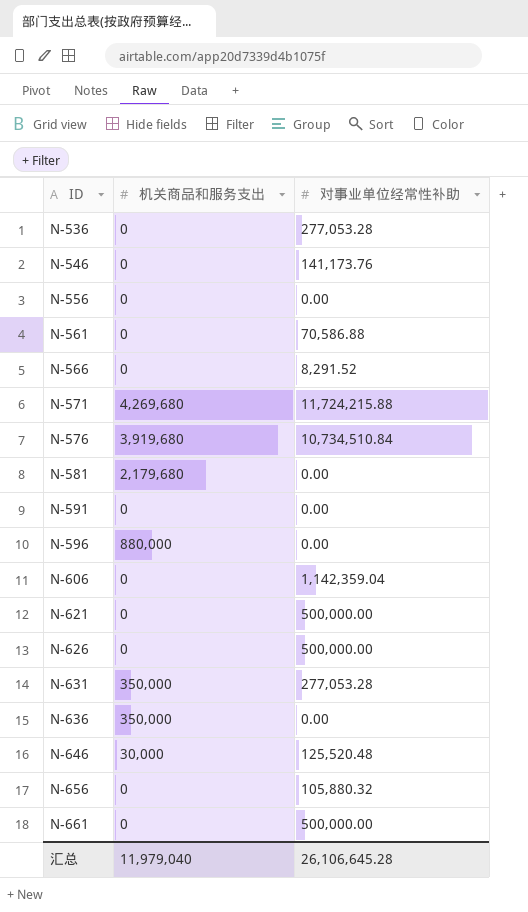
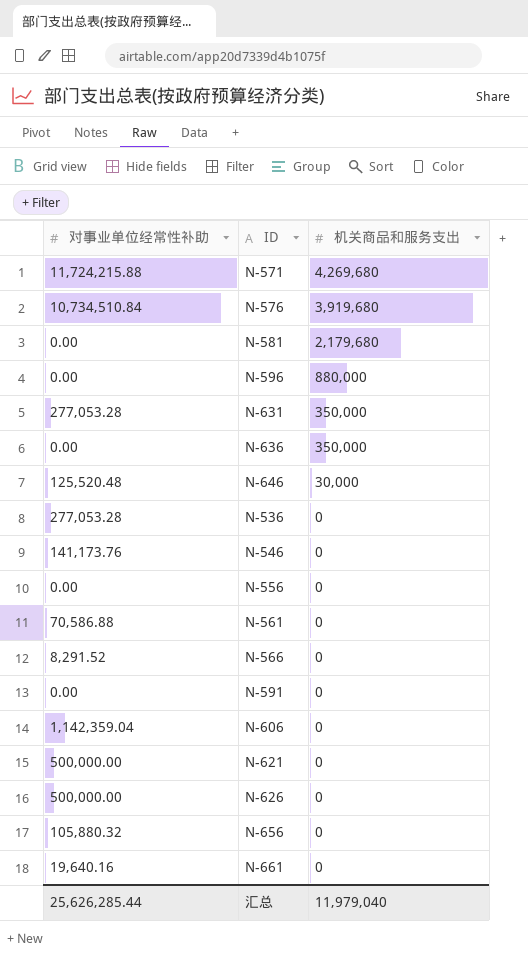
row order: ID ascending -> 机关商品和服务支出 descending
column 对事业单位经常性补助 | position: 3 -> 1
N-661 | 对事业单位经常性补助: 500,000.00 -> 19,640.16
汇总 | 对事业单位经常性补助: 26,106,645.28 -> 25,626,285.44

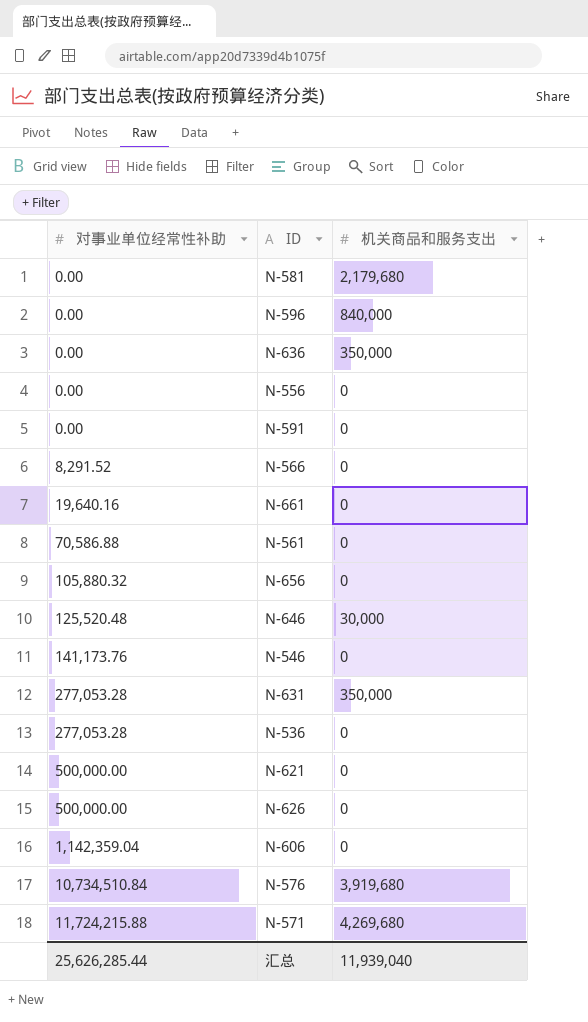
row order: 机关商品和服务支出 descending -> 对事业单位经常性补助 ascending
N-596 | 机关商品和服务支出: 880,000 -> 840,000
汇总 | 机关商品和服务支出: 11,979,040 -> 11,939,040

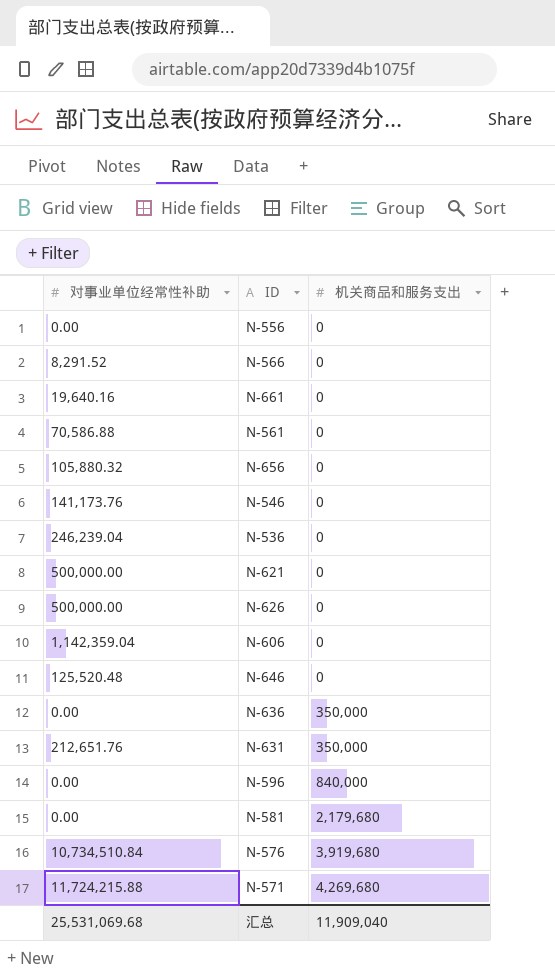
row order: 对事业单位经常性补助 ascending -> 机关商品和服务支出 ascending
row N-591: 0.00 | 0 -> none
N-536 | 对事业单位经常性补助: 277,053.28 -> 246,239.04
N-646 | 机关商品和服务支出: 30,000 -> 0
N-631 | 对事业单位经常性补助: 277,053.28 -> 212,651.76
汇总 | 对事业单位经常性补助: 25,626,285.44 -> 25,531,069.68
汇总 | 机关商品和服务支出: 11,939,040 -> 11,909,040

